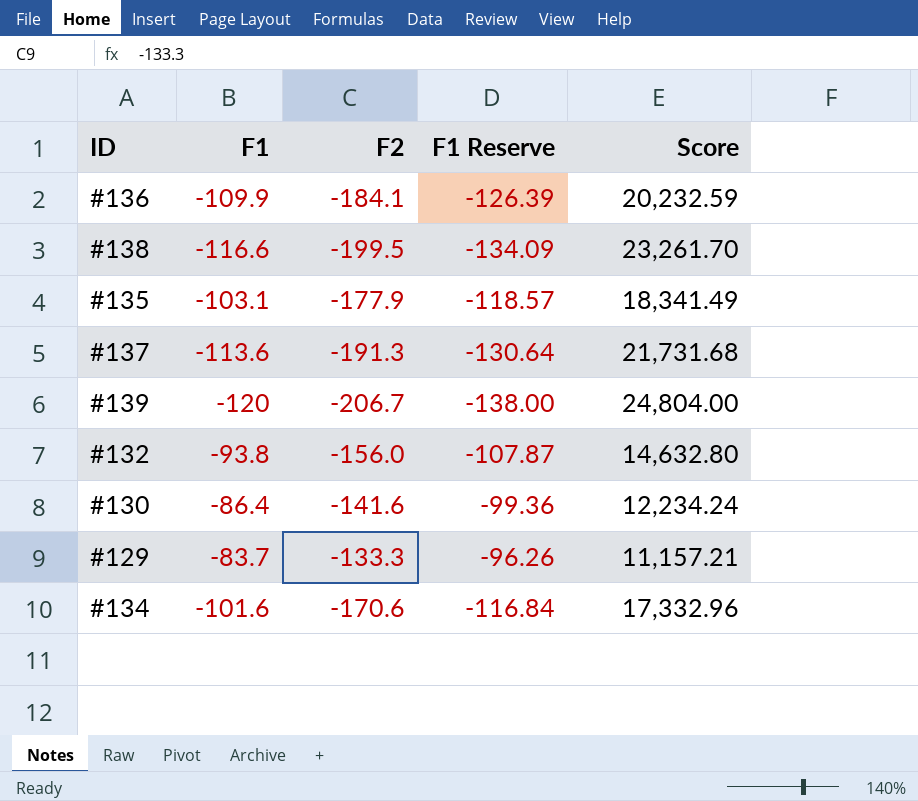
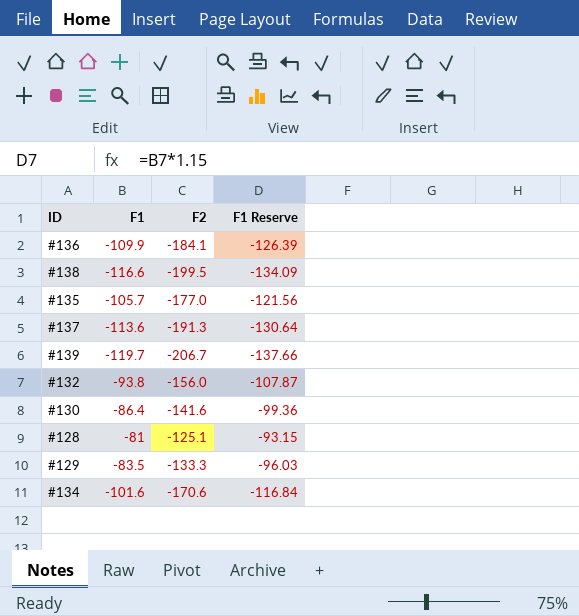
column Score | formula: [F1] * [F2] -> none
#135 | F1: -103.1 -> -105.7
#135 | F2: -177.9 -> -177.0
#135 | F1 Reserve: -118.57 -> -121.56
#139 | F1: -120 -> -119.7
#139 | F1 Reserve: -138.00 -> -137.66
row #128: none -> -81 | -125.1 | -93.15
#129 | F1: -83.7 -> -83.5
#129 | F1 Reserve: -96.26 -> -96.03

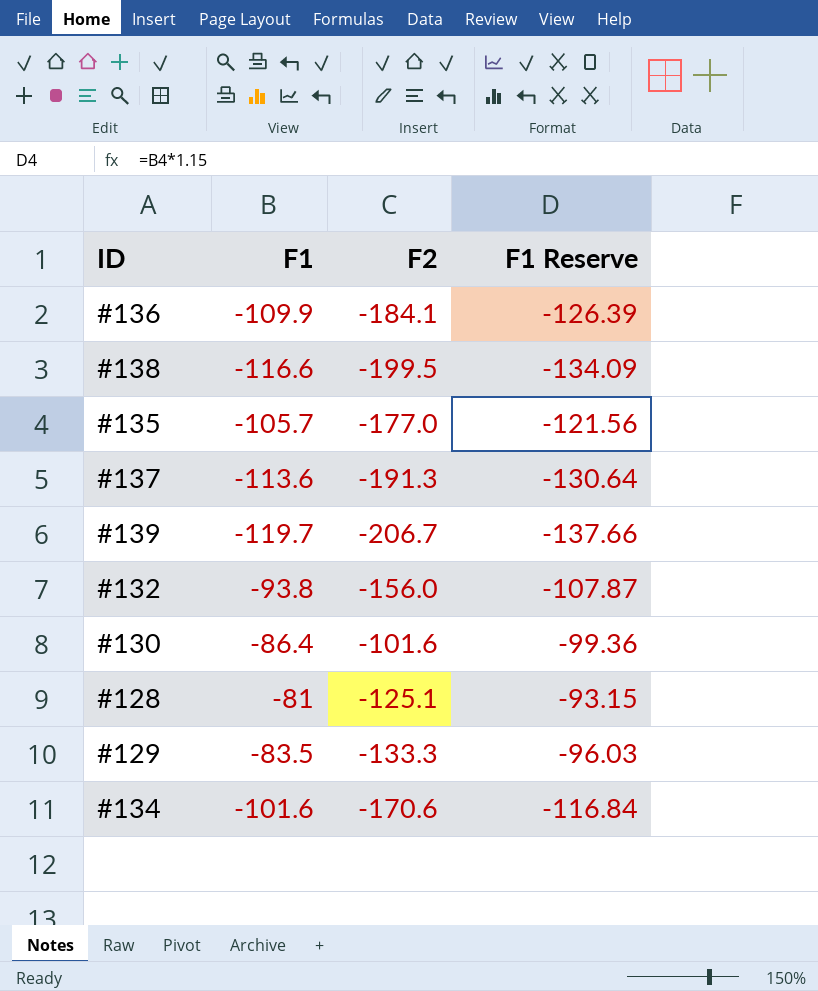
#130 | F2: -141.6 -> -101.6

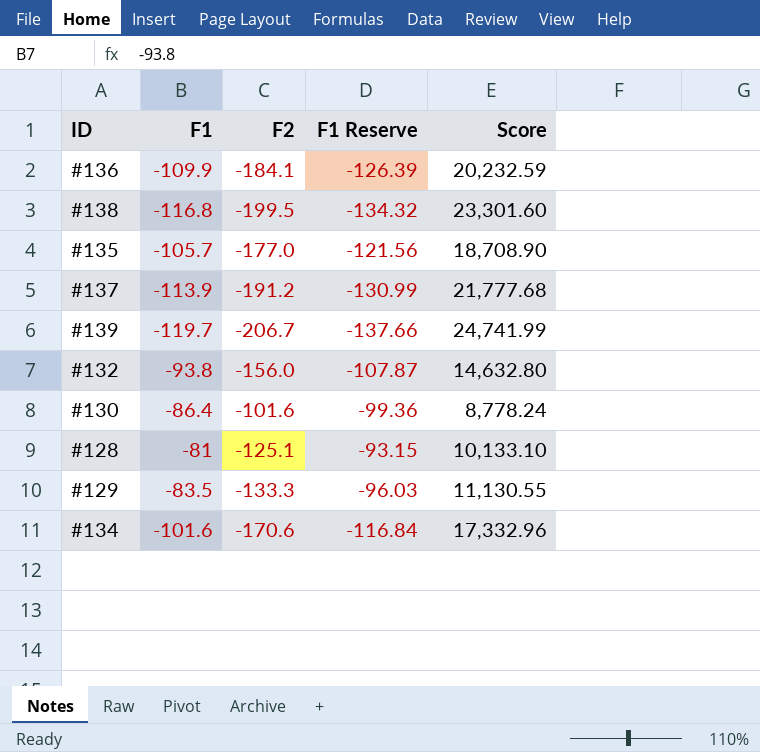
column Score | formula: none -> [F1] * [F2]
#138 | F1: -116.6 -> -116.8
#138 | F1 Reserve: -134.09 -> -134.32
#137 | F1: -113.6 -> -113.9
#137 | F2: -191.3 -> -191.2
#137 | F1 Reserve: -130.64 -> -130.99

